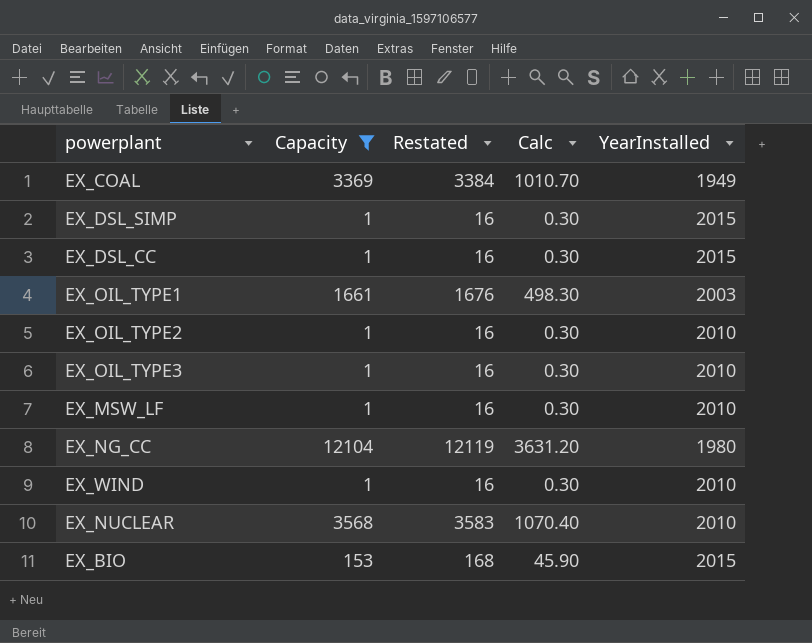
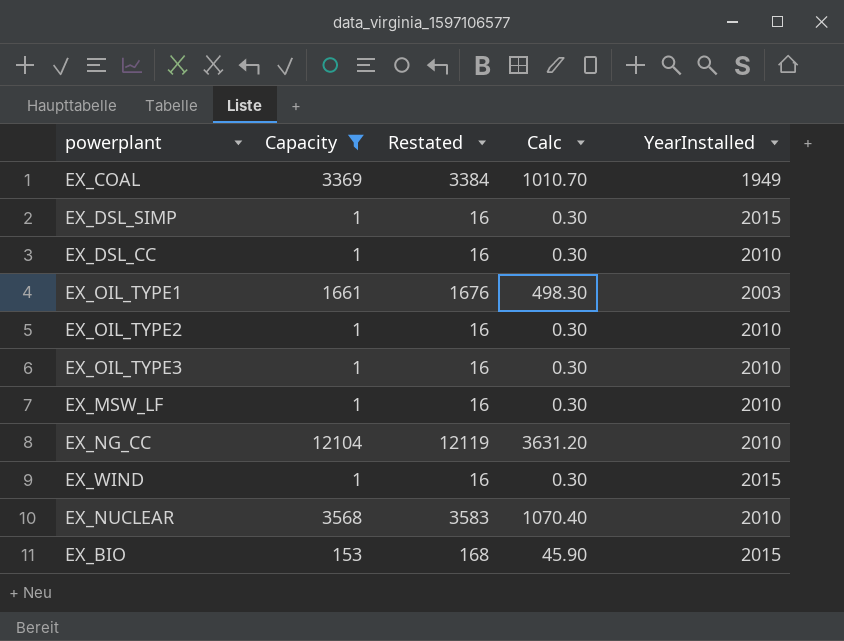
EX_DSL_CC | YearInstalled: 2015 -> 2010
EX_NG_CC | YearInstalled: 1980 -> 2010
EX_WIND | YearInstalled: 2010 -> 2015

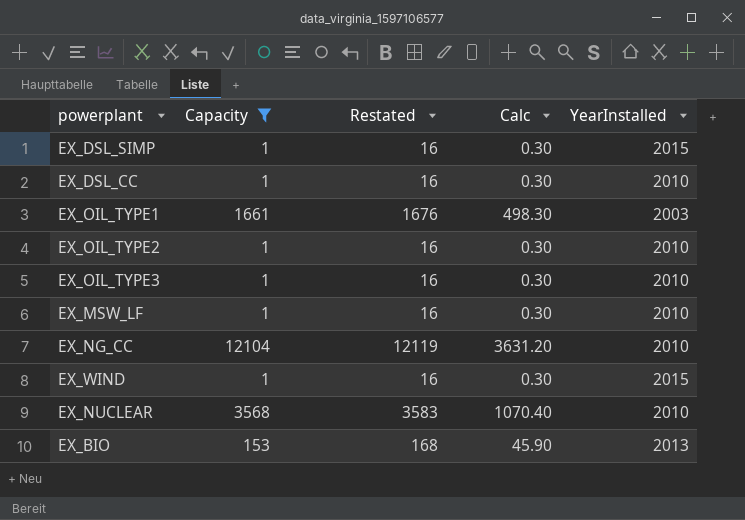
row EX_COAL: 3369 | 3384 | 1010.70 | 1949 -> none
EX_BIO | YearInstalled: 2015 -> 2013

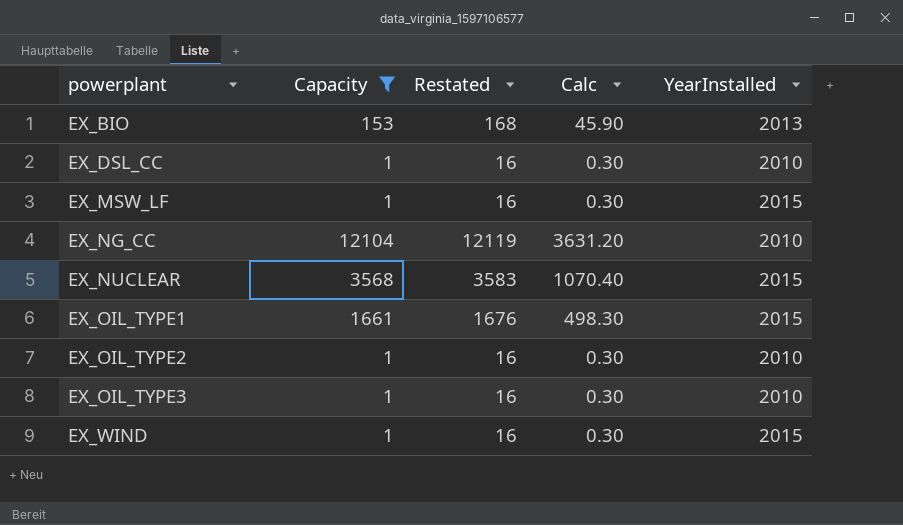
row order: none -> powerplant ascending
row EX_DSL_SIMP: 1 | 16 | 0.30 | 2015 -> none
EX_MSW_LF | YearInstalled: 2010 -> 2015
EX_NUCLEAR | YearInstalled: 2010 -> 2015
EX_OIL_TYPE1 | YearInstalled: 2003 -> 2015

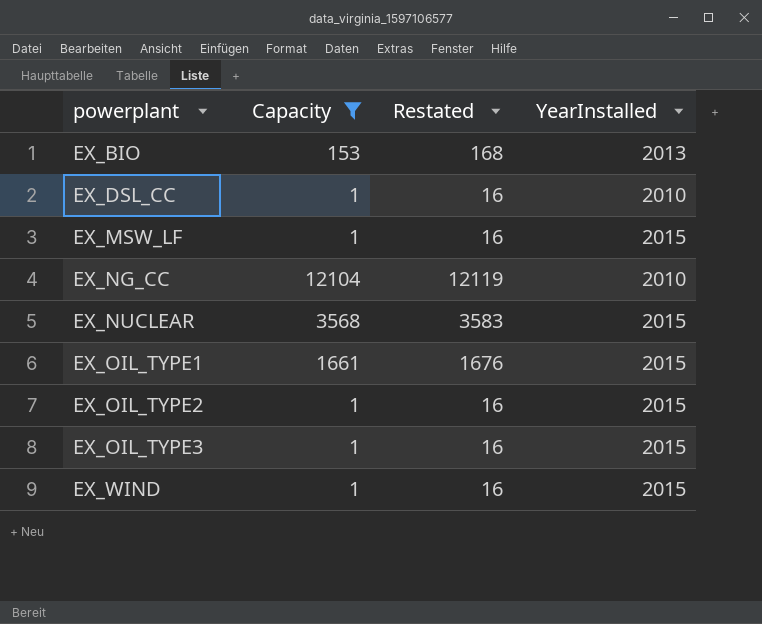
column Calc | formula: [Capacity] * 0.3 -> none
EX_OIL_TYPE2 | YearInstalled: 2010 -> 2015
EX_OIL_TYPE3 | YearInstalled: 2010 -> 2015

